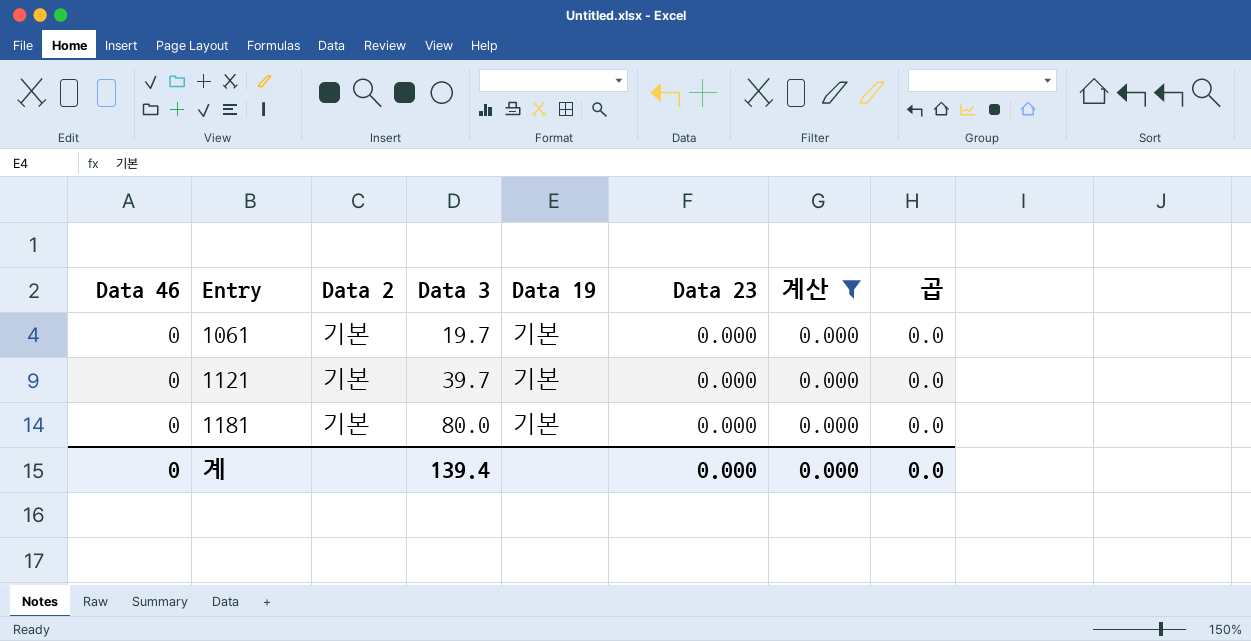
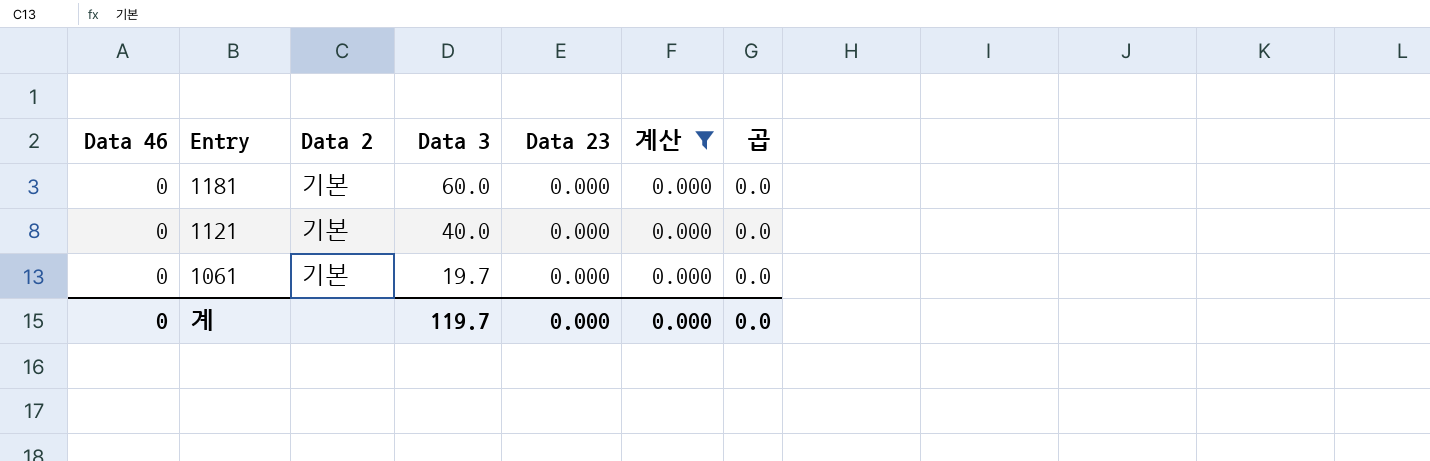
row order: Entry ascending -> Entry descending
column Data 19 | position: 5 -> none
1181 | Data 3: 80.0 -> 60.0
1121 | Data 3: 39.7 -> 40.0
계 | Data 3: 139.4 -> 119.7

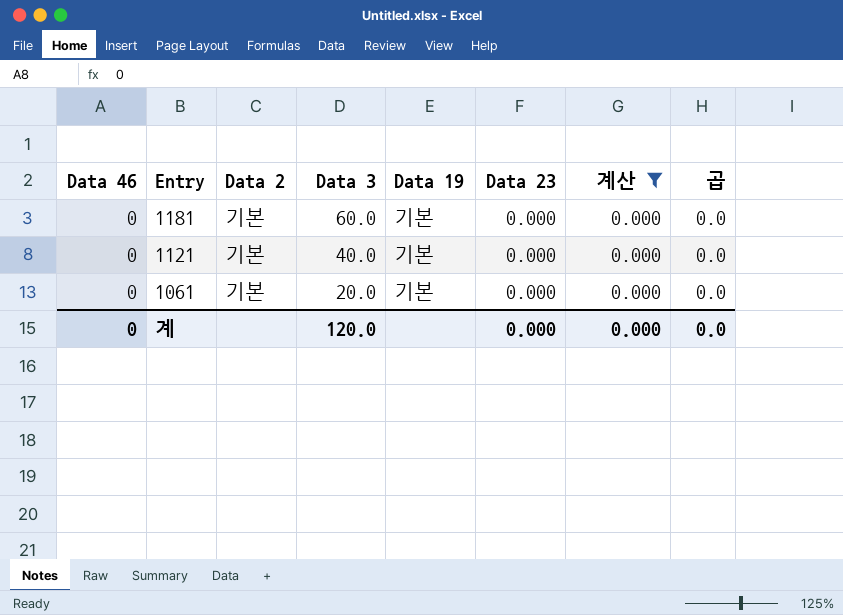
column Data 19 | position: none -> 5
1061 | Data 3: 19.7 -> 20.0
계 | Data 3: 119.7 -> 120.0

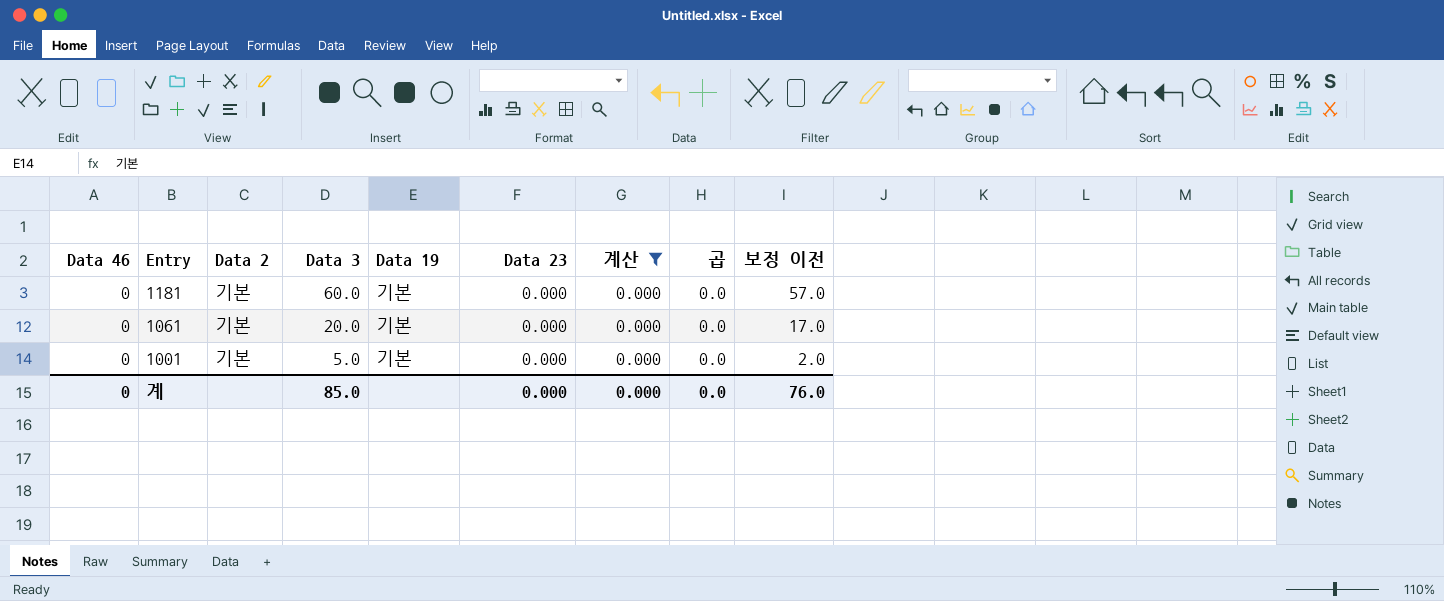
column 보정 이전 | formula: none -> [Data 3] - 3
row 1121: 0 | 기본 | 40.0 | 기본 | 0.000 | 0.000 | 0.0 -> none
row 1001: none -> 0 | 기본 | 5.0 | 기본 | 0.000 | 0.000 | 0.0 | 2.0
계 | Data 3: 120.0 -> 85.0

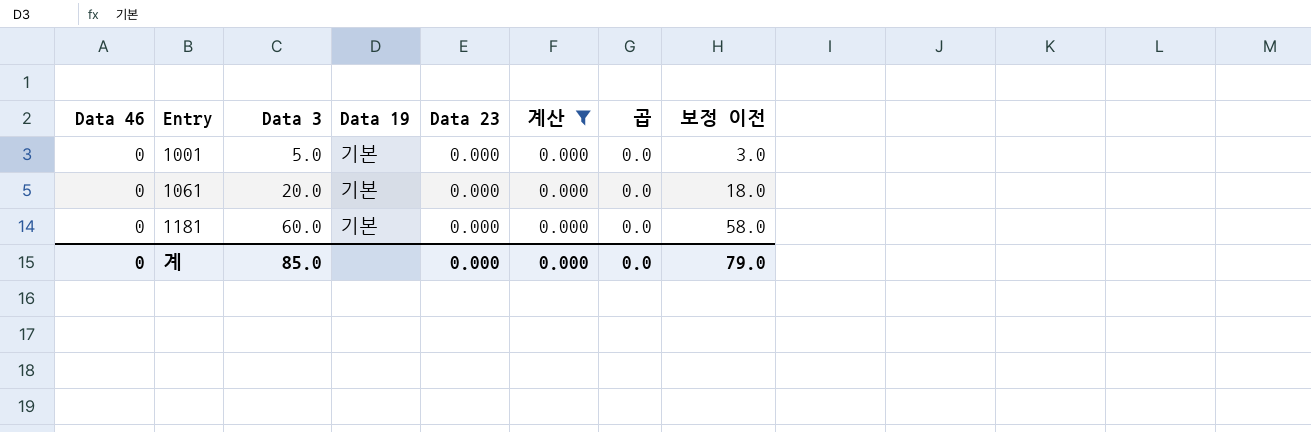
row order: Entry descending -> Entry ascending
column Data 2 | position: 3 -> none
column 보정 이전 | formula: [Data 3] - 3 -> [Data 3] - 2
계 | 보정 이전: 76.0 -> 79.0

